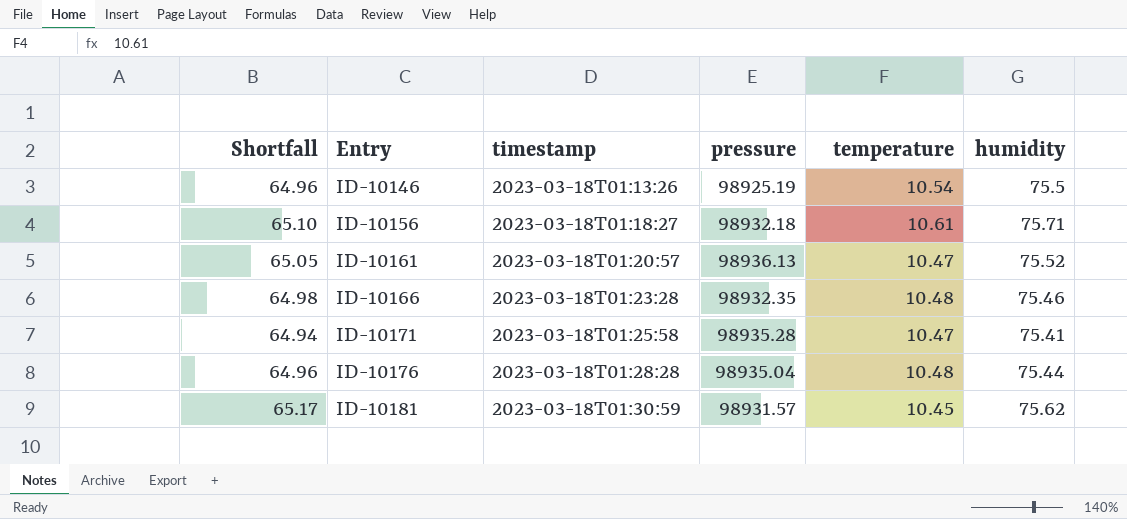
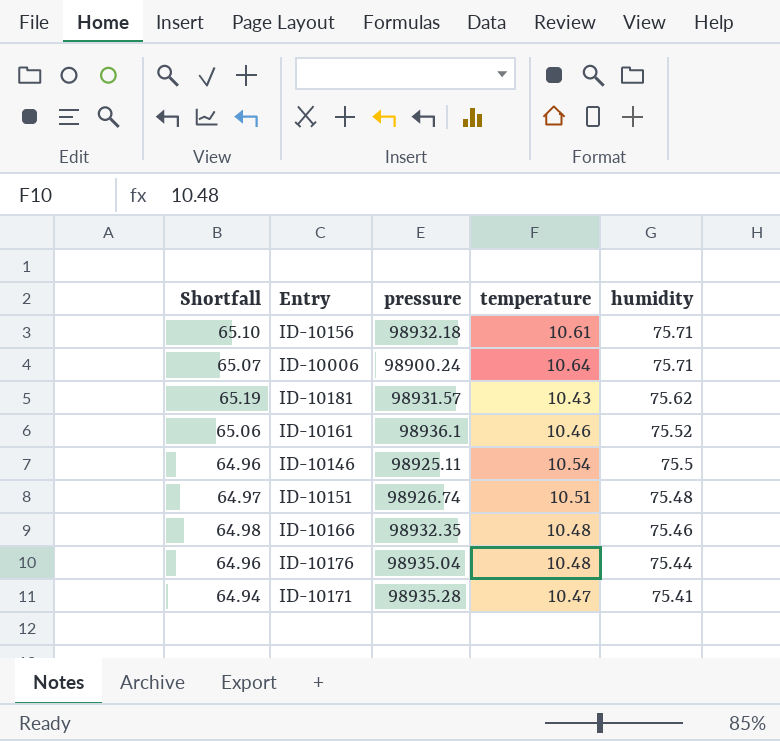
row order: Entry ascending -> humidity descending
column timestamp | position: 3 -> none
row ID-10006: none -> 65.07 | 98900.24 | 10.64 | 75.71
ID-10181 | Shortfall: 65.17 -> 65.19
ID-10181 | temperature: 10.45 -> 10.43
ID-10161 | Shortfall: 65.05 -> 65.06
ID-10161 | pressure: 98936.13 -> 98936.1
ID-10161 | temperature: 10.47 -> 10.46
ID-10146 | pressure: 98925.19 -> 98925.11
row ID-10151: none -> 64.97 | 98926.74 | 10.51 | 75.48

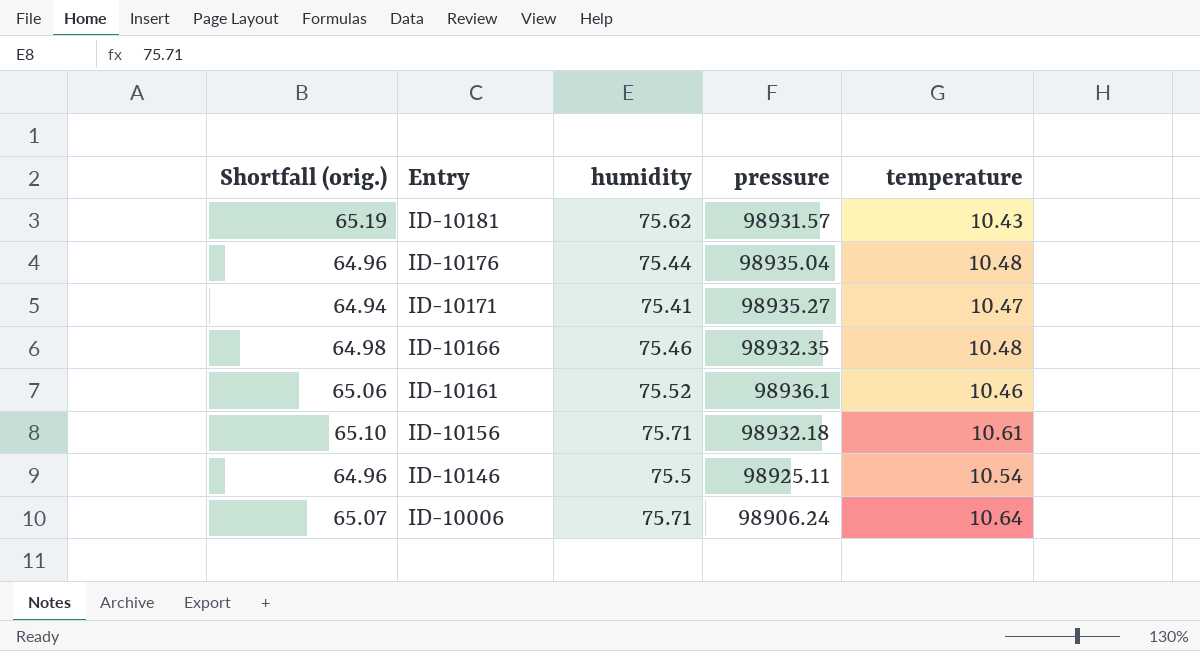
row order: humidity descending -> Entry descending
column name: Shortfall -> Shortfall (orig.)
column humidity | position: 5 -> 3
row ID-10151: 64.97 | 98926.74 | 10.51 | 75.48 -> none
ID-10171 | pressure: 98935.28 -> 98935.27
ID-10006 | pressure: 98900.24 -> 98906.24

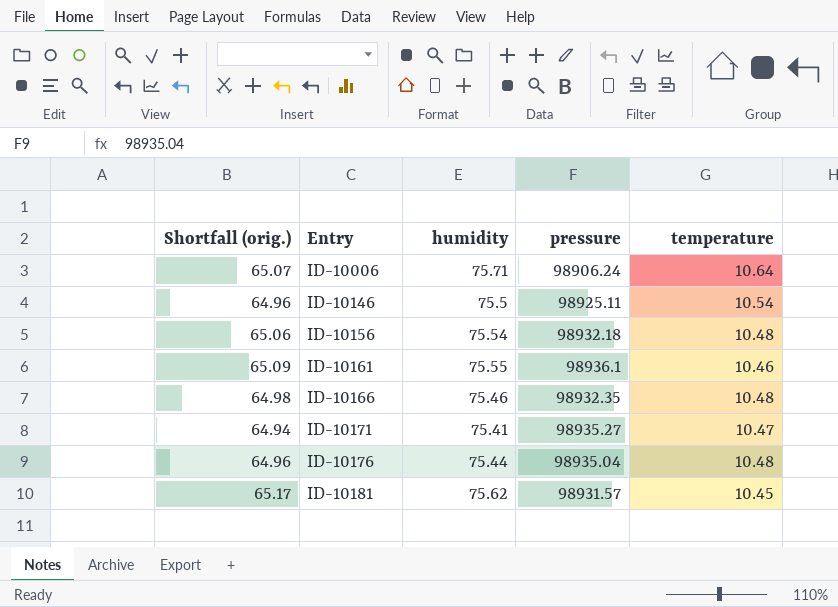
row order: Entry descending -> Entry ascending
ID-10156 | Shortfall (orig.): 65.10 -> 65.06
ID-10156 | humidity: 75.71 -> 75.54
ID-10156 | temperature: 10.61 -> 10.48
ID-10161 | Shortfall (orig.): 65.06 -> 65.09
ID-10161 | humidity: 75.52 -> 75.55
ID-10181 | Shortfall (orig.): 65.19 -> 65.17
ID-10181 | temperature: 10.43 -> 10.45

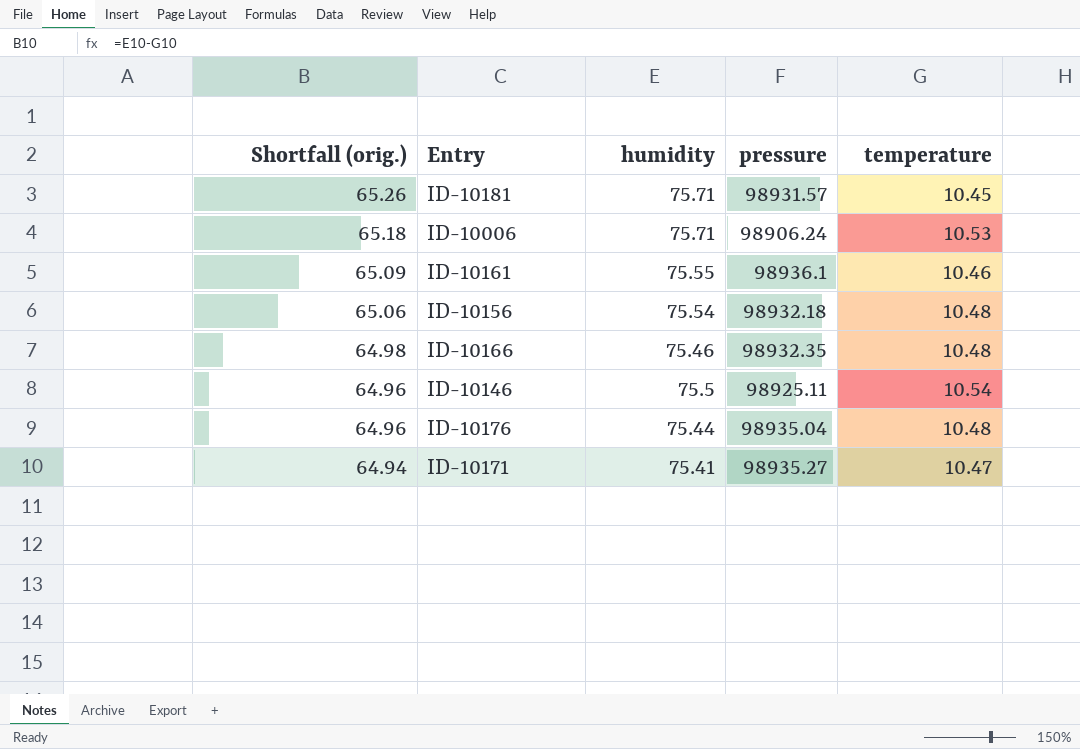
row order: Entry ascending -> Shortfall (orig.) descending
ID-10181 | Shortfall (orig.): 65.17 -> 65.26
ID-10181 | humidity: 75.62 -> 75.71
ID-10006 | Shortfall (orig.): 65.07 -> 65.18
ID-10006 | temperature: 10.64 -> 10.53

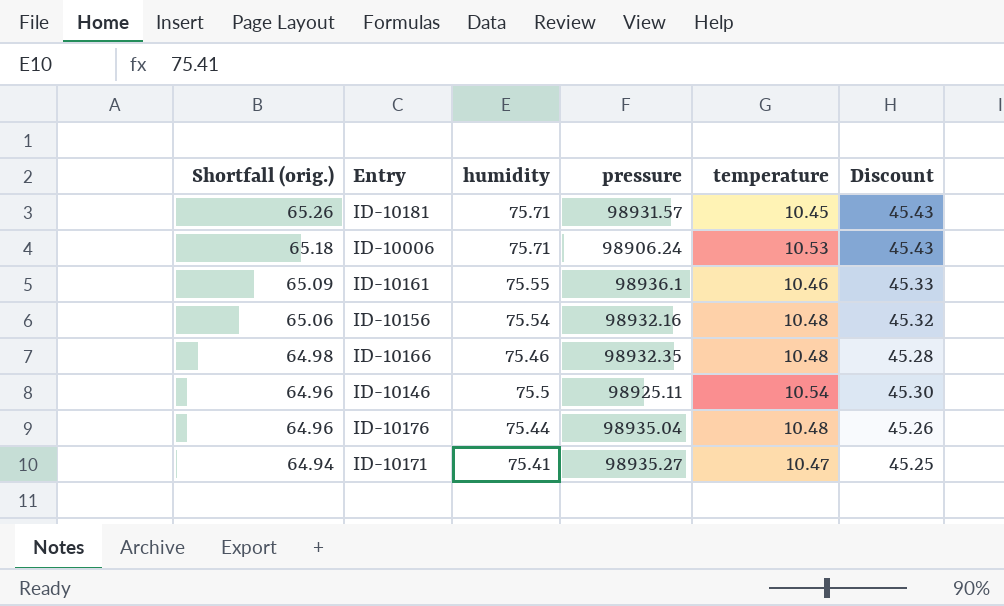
column Discount | formula: none -> [humidity] * 0.6
ID-10156 | pressure: 98932.18 -> 98932.16

